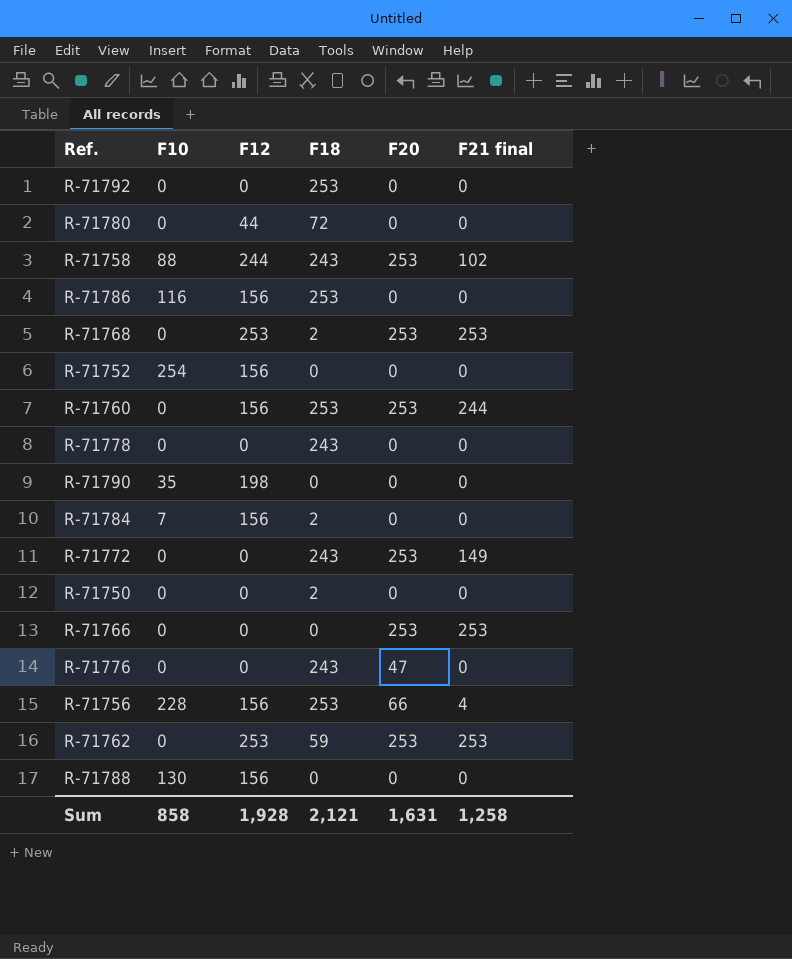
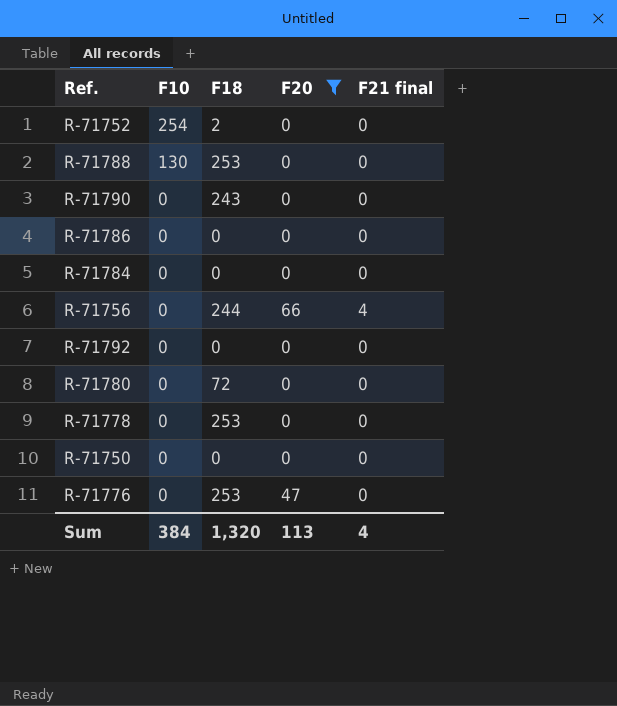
filter: none -> F20 != 253
row order: none -> F10 descending
column F12 | position: 3 -> none
R-71752 | F18: 0 -> 2
R-71788 | F18: 0 -> 253
R-71790 | F10: 35 -> 0
R-71790 | F18: 0 -> 243
R-71786 | F10: 116 -> 0
R-71786 | F18: 253 -> 0
R-71784 | F10: 7 -> 0
R-71784 | F18: 2 -> 0
R-71756 | F10: 228 -> 0
R-71756 | F18: 253 -> 244
R-71792 | F18: 253 -> 0
R-71778 | F18: 243 -> 253
R-71750 | F18: 2 -> 0
R-71776 | F18: 243 -> 253
Sum | F10: 858 -> 384
Sum | F18: 2,121 -> 1,320
Sum | F20: 1,631 -> 113
Sum | F21 final: 1,258 -> 4

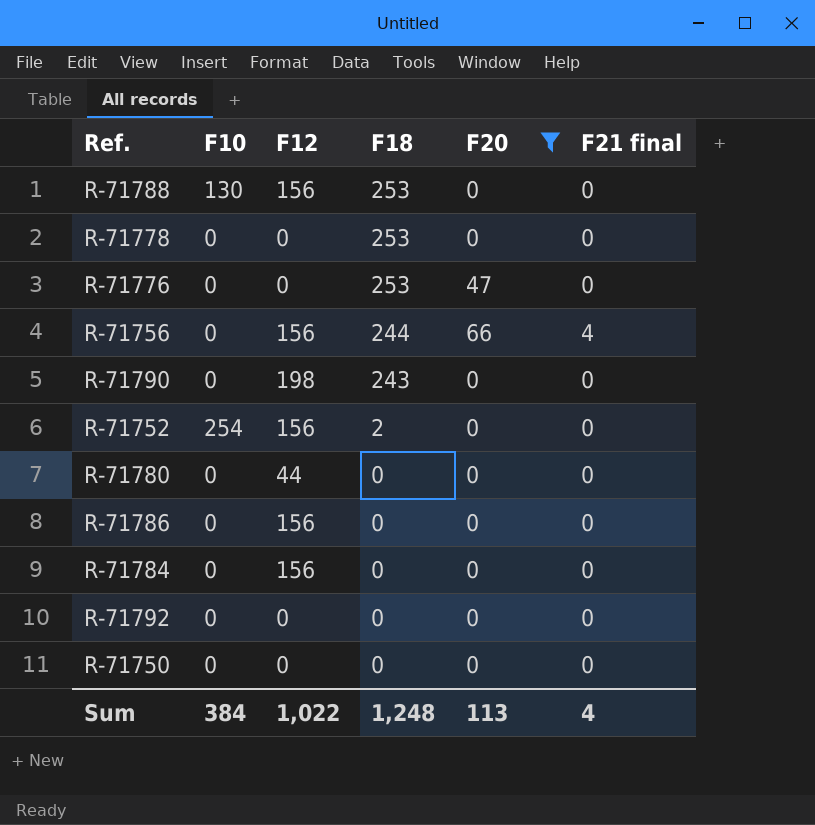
row order: F10 descending -> F18 descending
column F12 | position: none -> 3
R-71780 | F18: 72 -> 0
Sum | F18: 1,320 -> 1,248

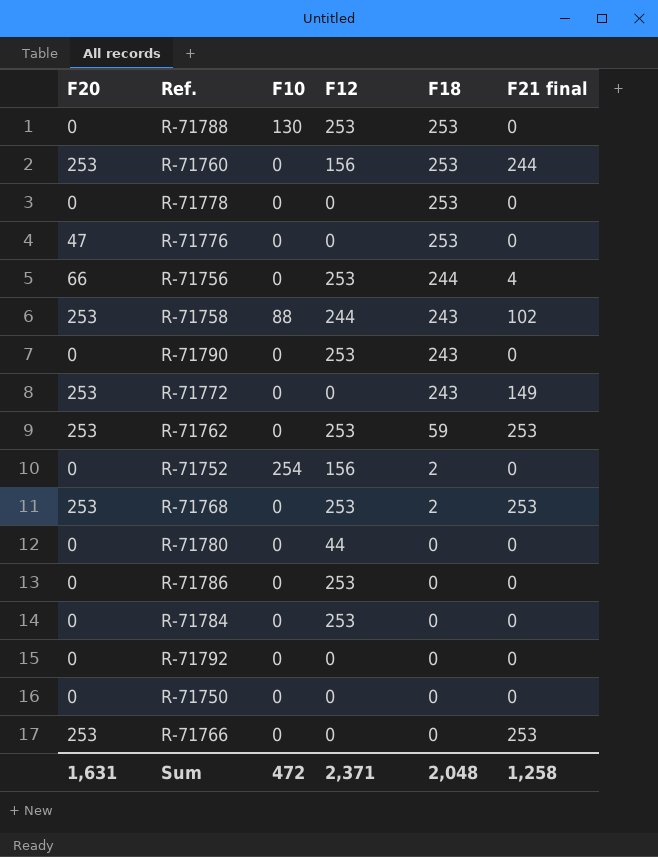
filter: F20 != 253 -> none
column F20 | position: 5 -> 1
R-71788 | F12: 156 -> 253
R-71756 | F12: 156 -> 253
R-71790 | F12: 198 -> 253
R-71786 | F12: 156 -> 253
R-71784 | F12: 156 -> 253
Sum | F20: 113 -> 1,631
Sum | F10: 384 -> 472
Sum | F12: 1,022 -> 2,371
Sum | F18: 1,248 -> 2,048
Sum | F21 final: 4 -> 1,258

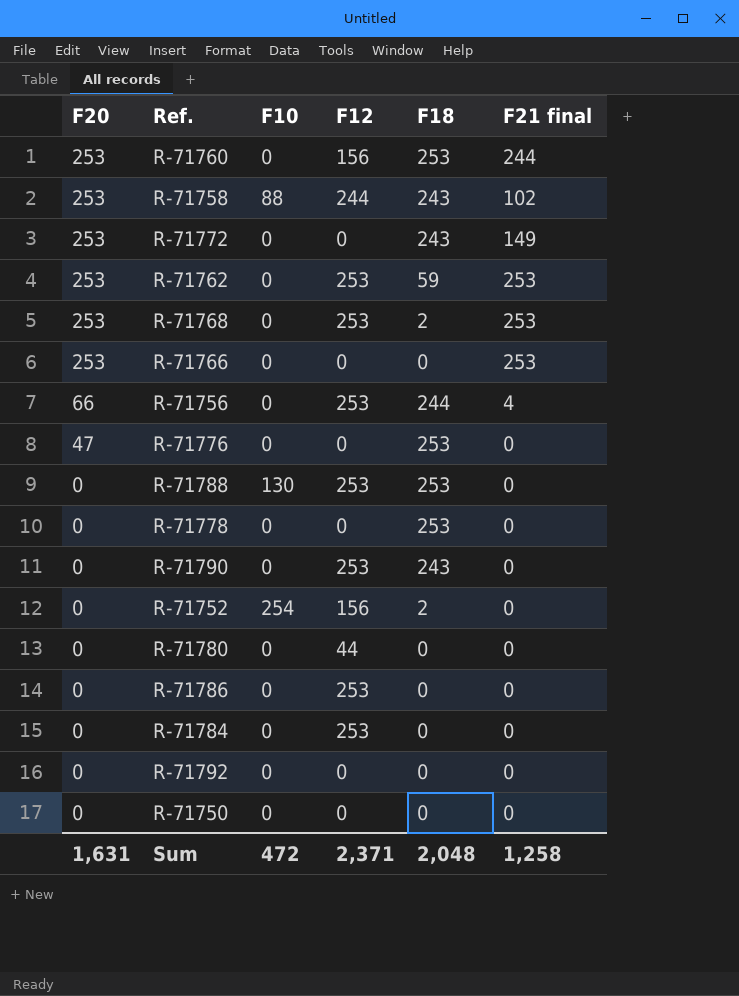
row order: F18 descending -> F20 descending

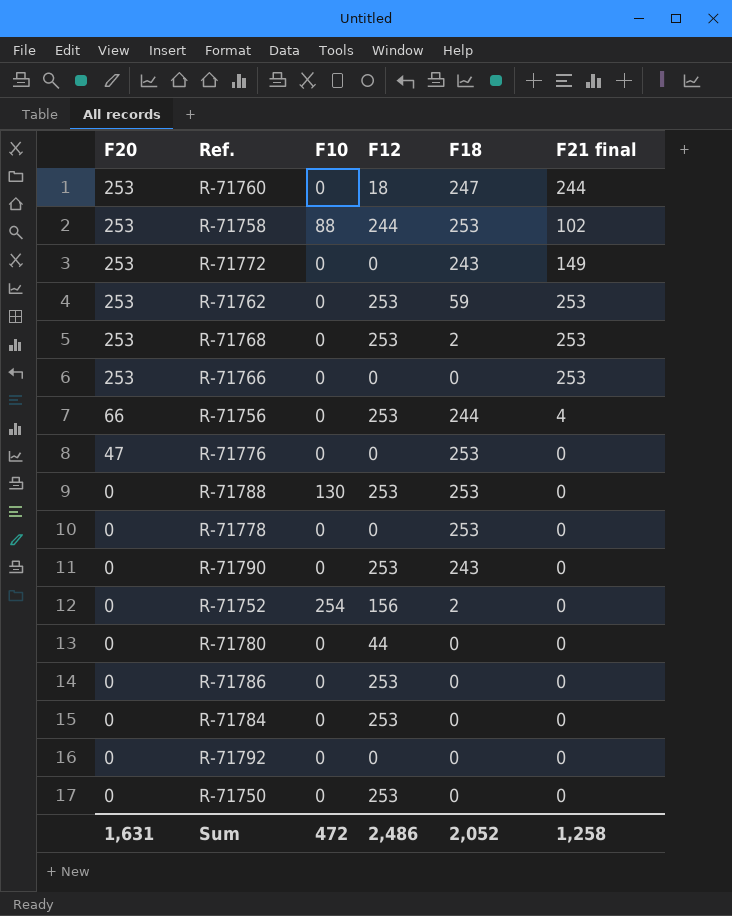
R-71760 | F12: 156 -> 18
R-71760 | F18: 253 -> 247
R-71758 | F18: 243 -> 253
R-71750 | F12: 0 -> 253
Sum | F12: 2,371 -> 2,486
Sum | F18: 2,048 -> 2,052

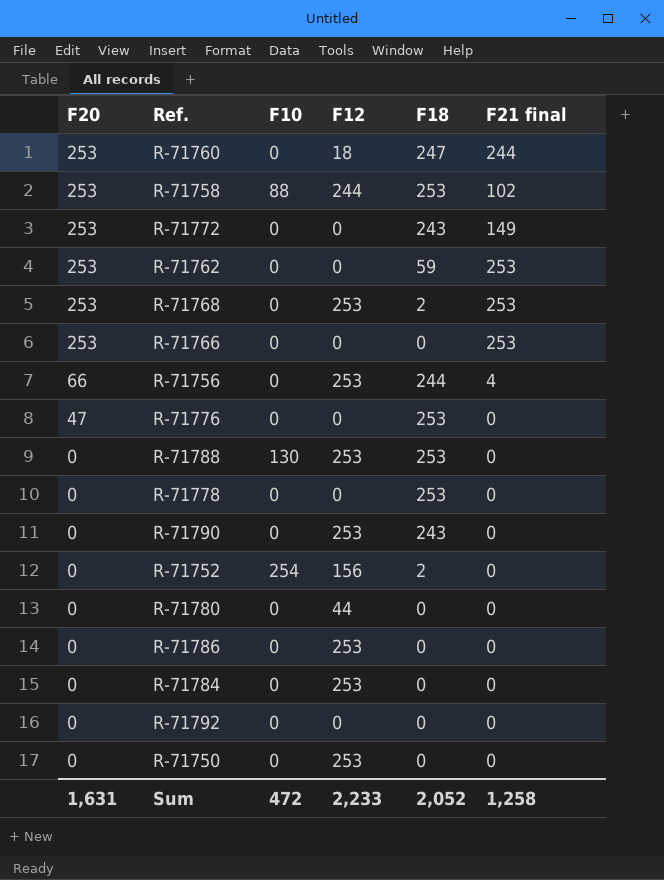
R-71762 | F12: 253 -> 0
Sum | F12: 2,486 -> 2,233

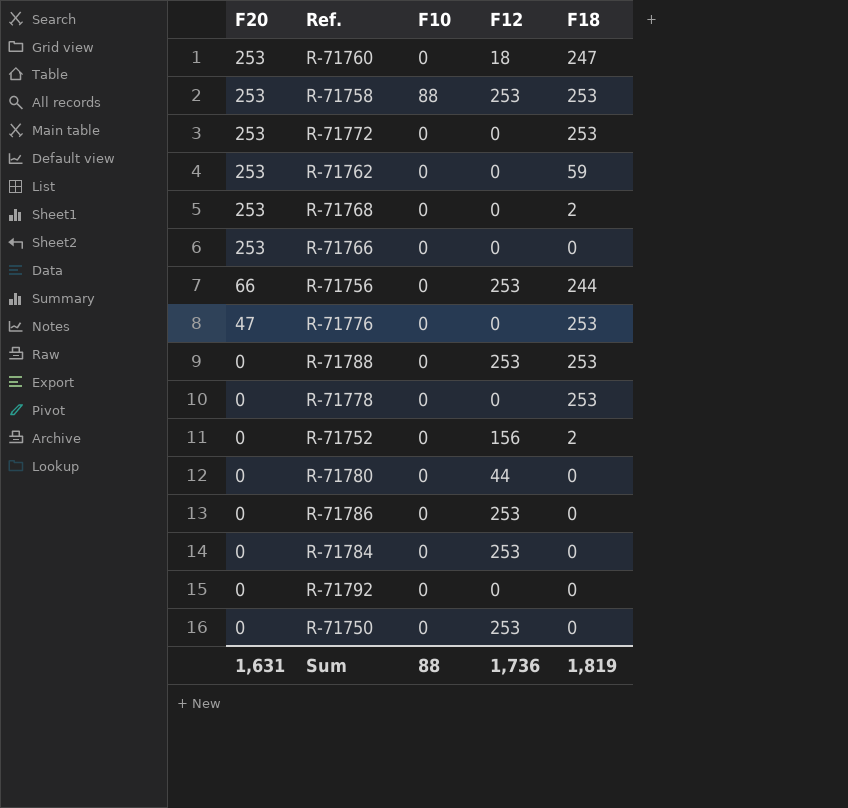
column F21 final | position: 6 -> none
row R-71790: 0 | 0 | 253 | 243 | 0 -> none
R-71758 | F12: 244 -> 253
R-71772 | F18: 243 -> 253
R-71768 | F12: 253 -> 0
R-71788 | F10: 130 -> 0
R-71752 | F10: 254 -> 0
Sum | F10: 472 -> 88
Sum | F12: 2,233 -> 1,736
Sum | F18: 2,052 -> 1,819

